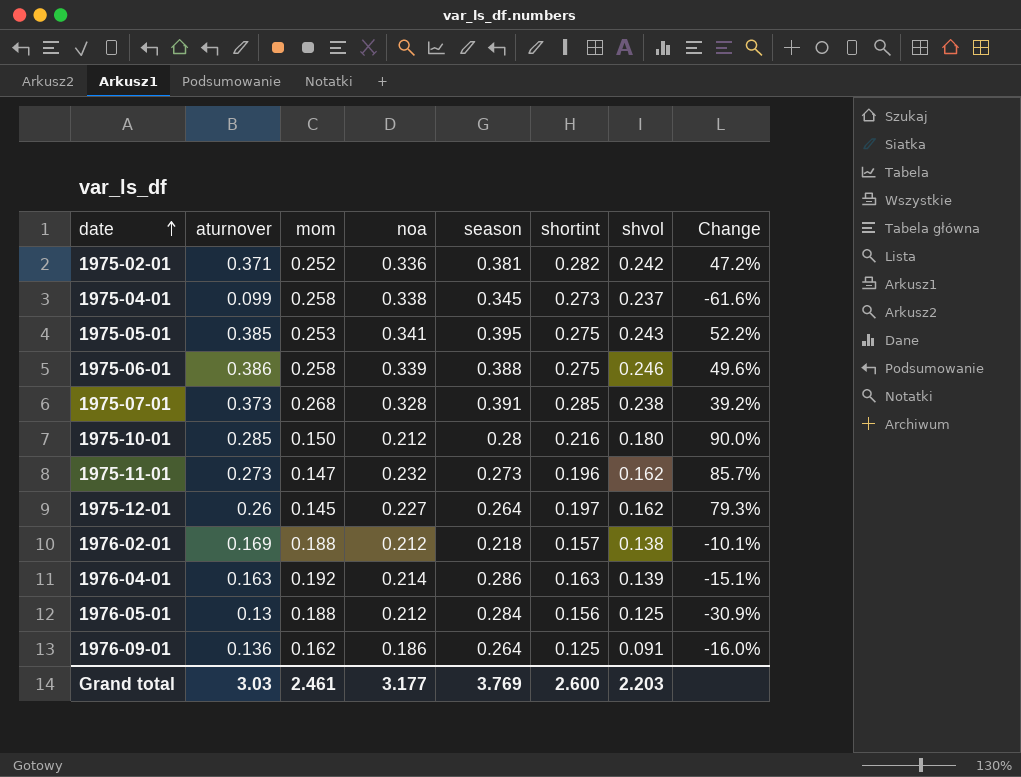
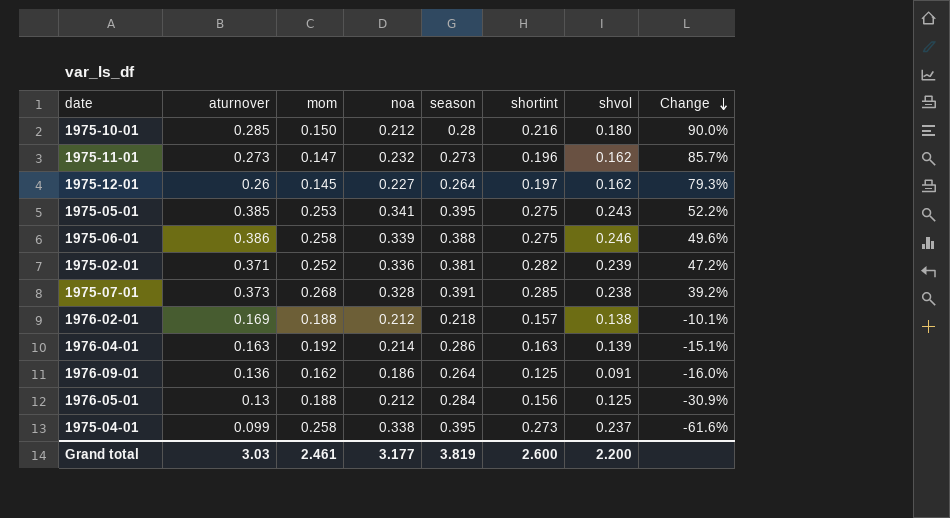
row order: date ascending -> Change descending
1975-02-01 | shvol: 0.242 -> 0.239
1975-04-01 | season: 0.345 -> 0.395
Grand total | season: 3.769 -> 3.819
Grand total | shvol: 2.203 -> 2.200

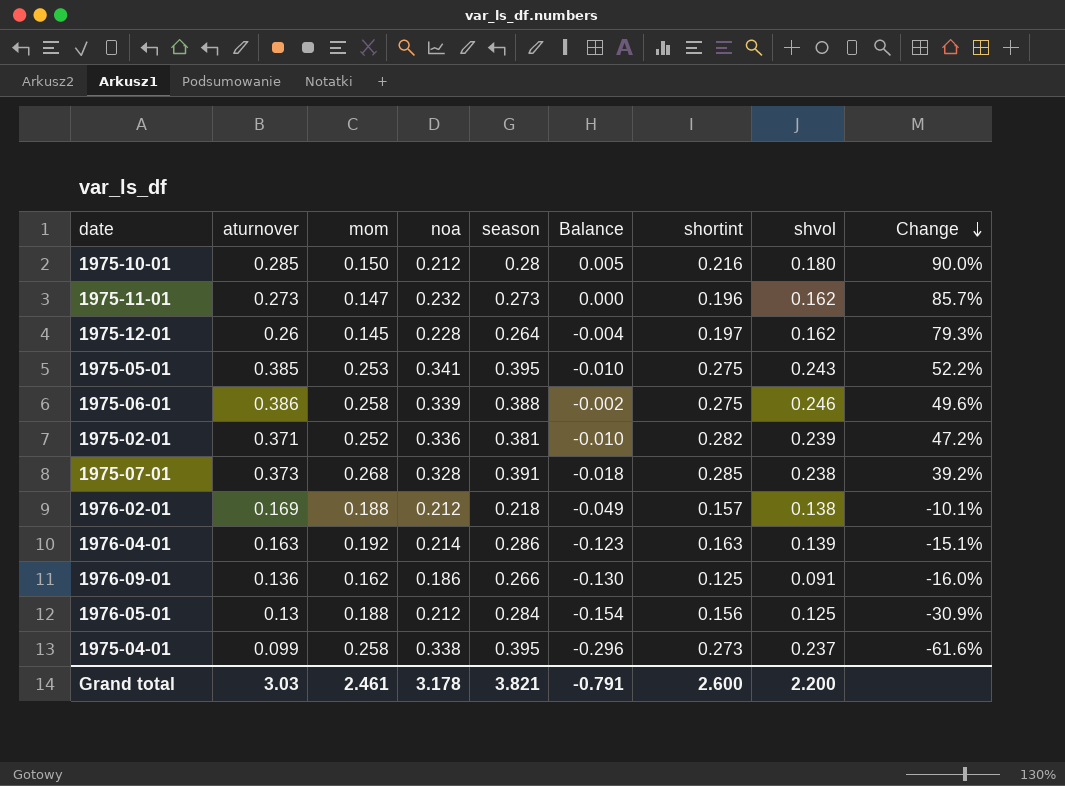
column Balance | formula: none -> [aturnover] - [season]
1975-12-01 | noa: 0.227 -> 0.228
1976-09-01 | season: 0.264 -> 0.266
Grand total | noa: 3.177 -> 3.178
Grand total | season: 3.819 -> 3.821

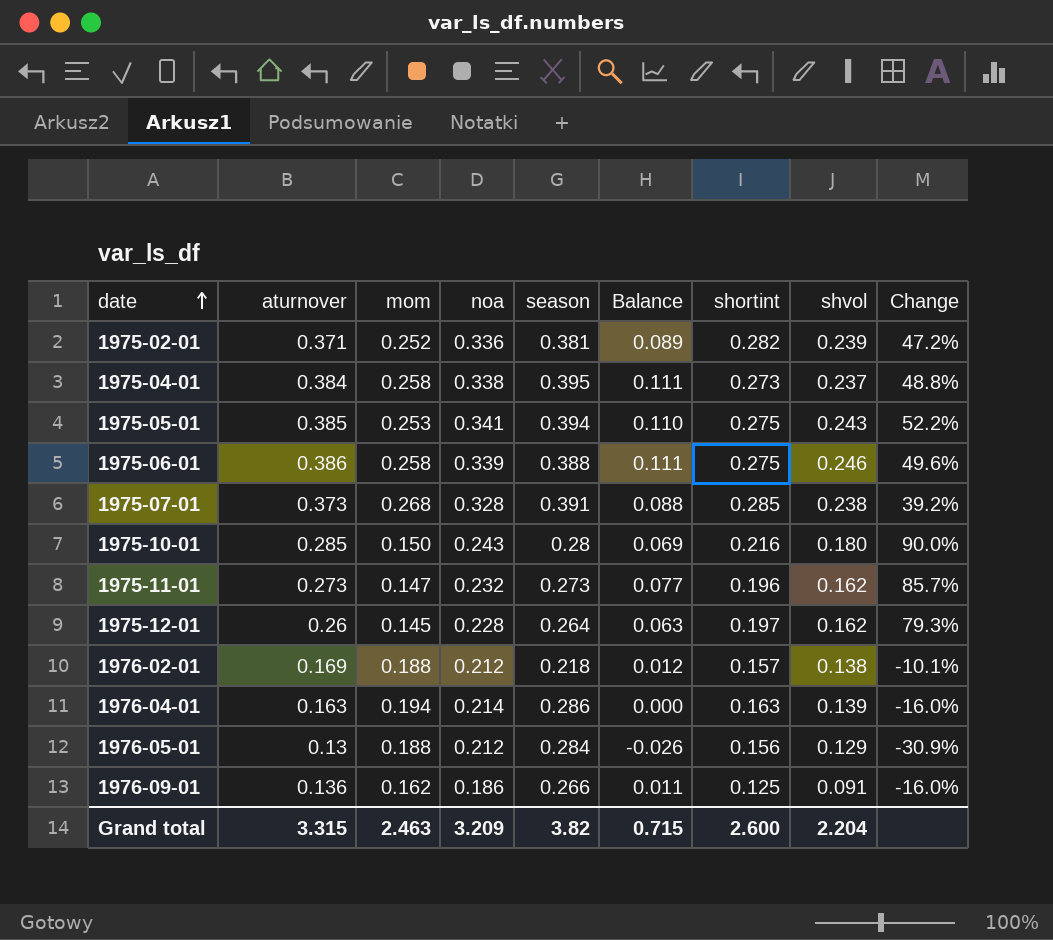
row order: Change descending -> date ascending
column Balance | formula: [aturnover] - [season] -> [aturnover] - [shortint]
1975-04-01 | aturnover: 0.099 -> 0.384
1975-04-01 | Change: -61.6% -> 48.8%
1975-05-01 | season: 0.395 -> 0.394
1975-10-01 | noa: 0.212 -> 0.243
1976-04-01 | mom: 0.192 -> 0.194
1976-04-01 | Change: -15.1% -> -16.0%
1976-05-01 | shvol: 0.125 -> 0.129
Grand total | aturnover: 3.03 -> 3.315
Grand total | mom: 2.461 -> 2.463
Grand total | noa: 3.178 -> 3.209
Grand total | season: 3.821 -> 3.82
Grand total | Balance: -0.791 -> 0.715
Grand total | shvol: 2.200 -> 2.204

